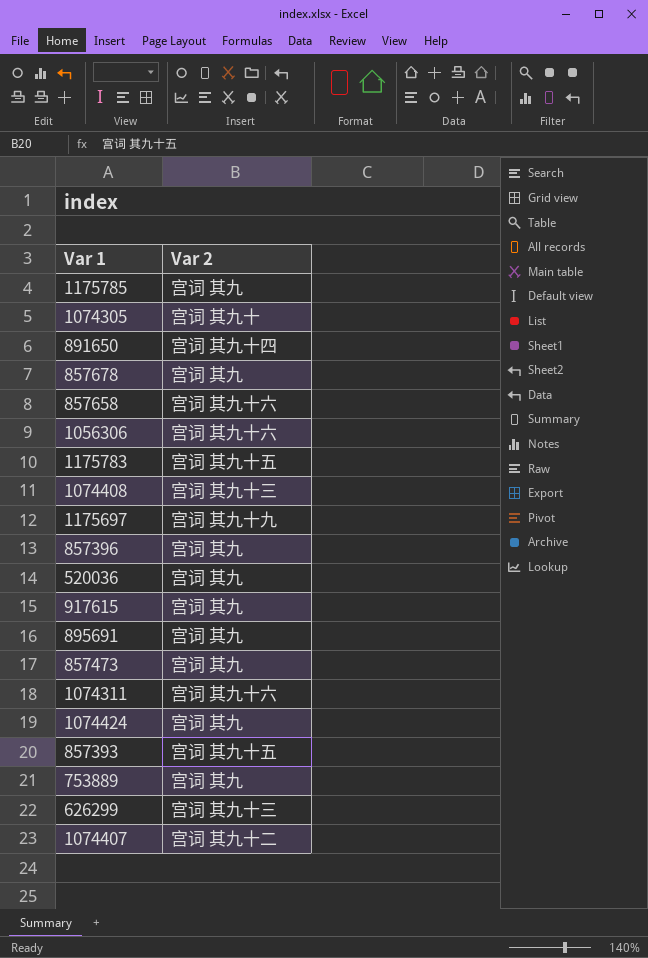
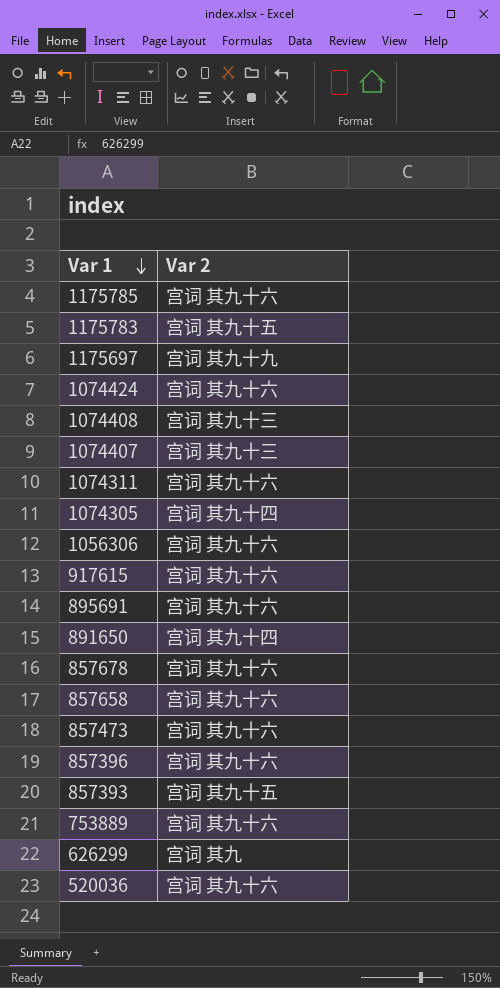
row order: none -> Var 1 descending
1175785 | Var 2: 宫词 其九 -> 宫词 其九十六
1074424 | Var 2: 宫词 其九 -> 宫词 其九十六
1074407 | Var 2: 宫词 其九十二 -> 宫词 其九十三
1074305 | Var 2: 宫词 其九十 -> 宫词 其九十四
917615 | Var 2: 宫词 其九 -> 宫词 其九十六
895691 | Var 2: 宫词 其九 -> 宫词 其九十六
857678 | Var 2: 宫词 其九 -> 宫词 其九十六
857473 | Var 2: 宫词 其九 -> 宫词 其九十六
857396 | Var 2: 宫词 其九 -> 宫词 其九十六
753889 | Var 2: 宫词 其九 -> 宫词 其九十六
626299 | Var 2: 宫词 其九十三 -> 宫词 其九
520036 | Var 2: 宫词 其九 -> 宫词 其九十六

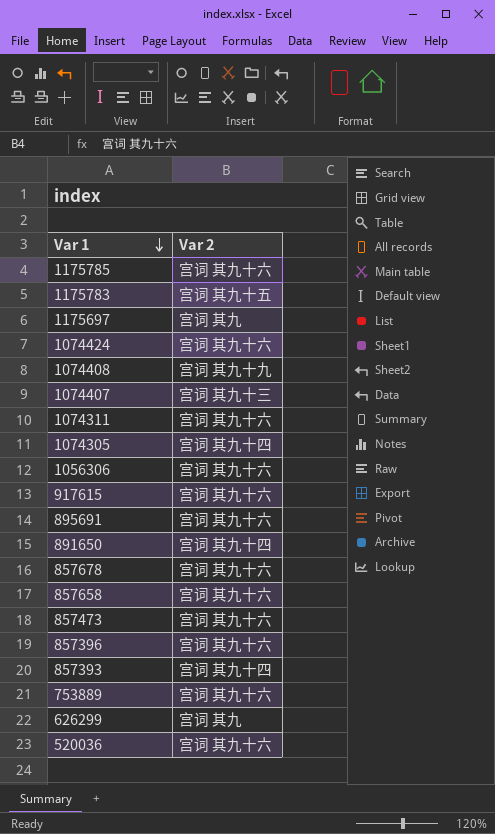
1175697 | Var 2: 宫词 其九十九 -> 宫词 其九
1074408 | Var 2: 宫词 其九十三 -> 宫词 其九十九
857393 | Var 2: 宫词 其九十五 -> 宫词 其九十四

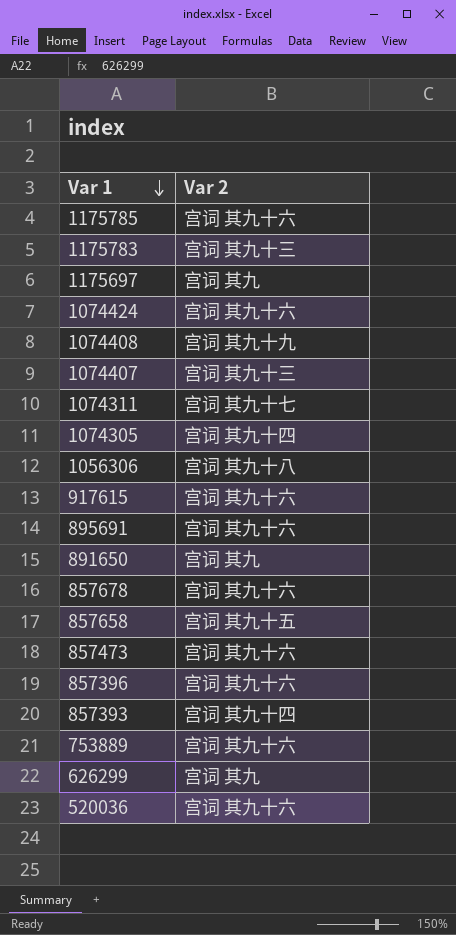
1175783 | Var 2: 宫词 其九十五 -> 宫词 其九十三
1074311 | Var 2: 宫词 其九十六 -> 宫词 其九十七
1056306 | Var 2: 宫词 其九十六 -> 宫词 其九十八
891650 | Var 2: 宫词 其九十四 -> 宫词 其九
857658 | Var 2: 宫词 其九十六 -> 宫词 其九十五

